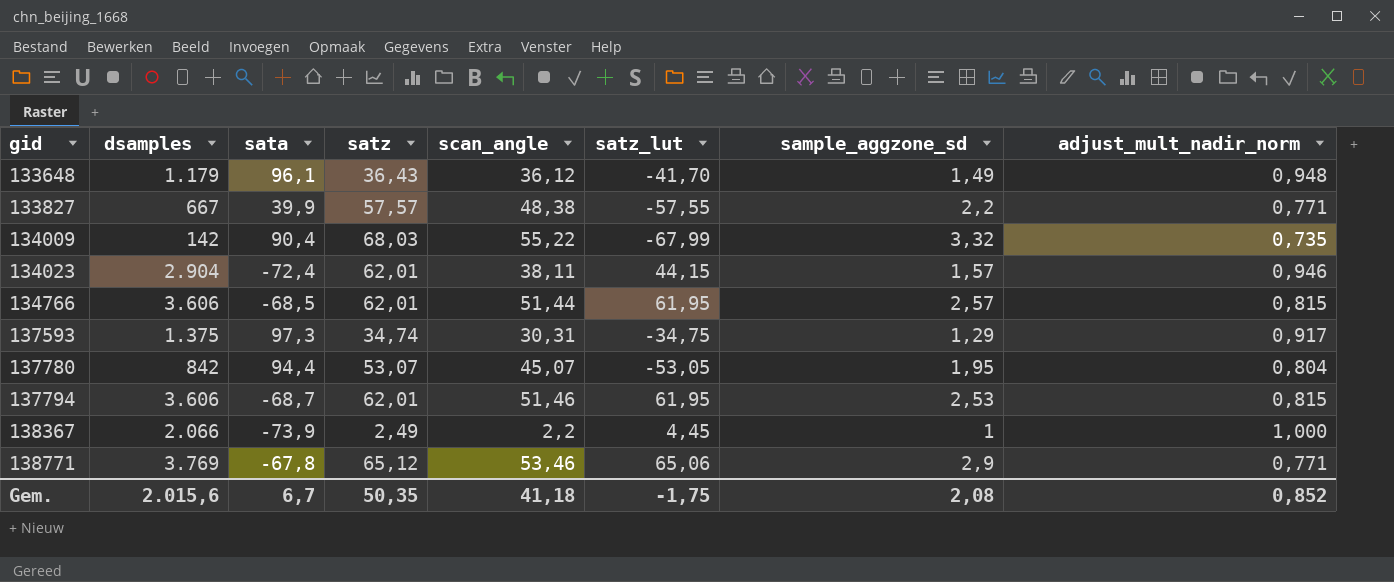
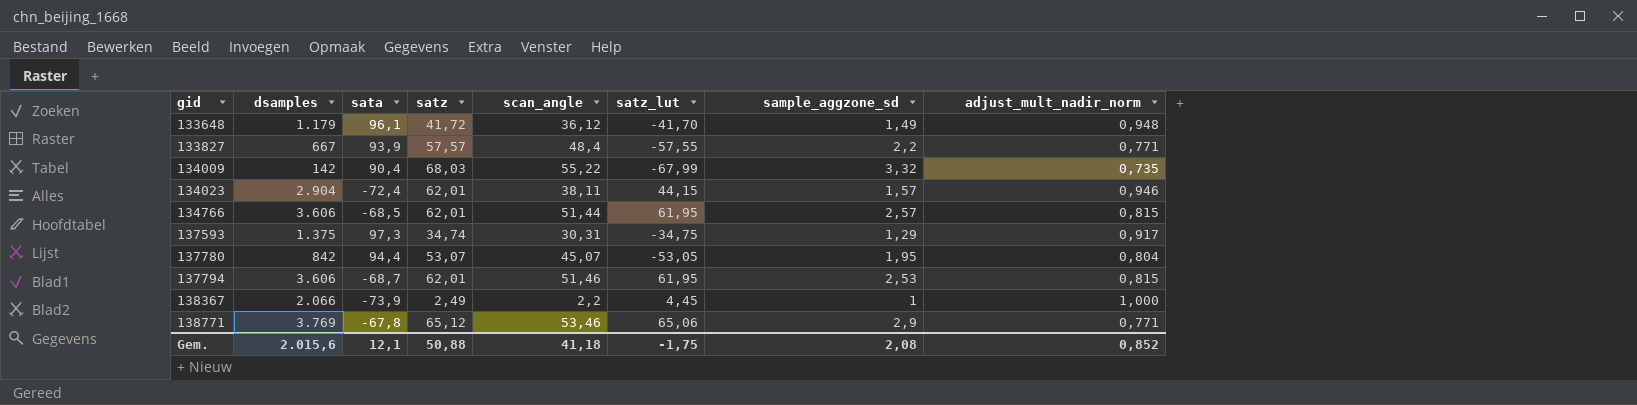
133648 | satz: 36,43 -> 41,72
133827 | sata: 39,9 -> 93,9
133827 | scan_angle: 48,38 -> 48,4
Gem. | sata: 6,7 -> 12,1
Gem. | satz: 50,35 -> 50,88

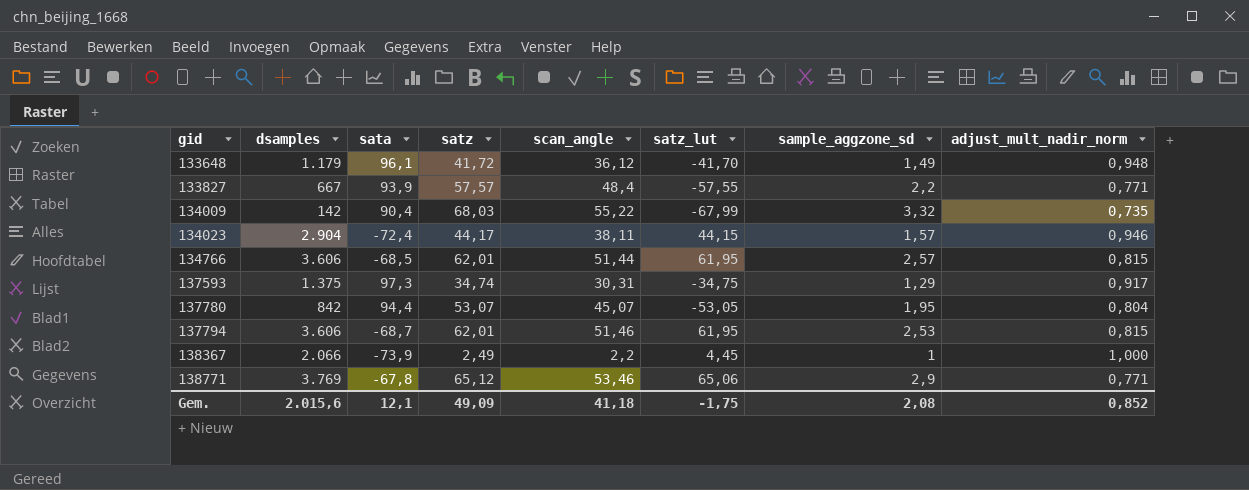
134023 | satz: 62,01 -> 44,17
Gem. | satz: 50,88 -> 49,09

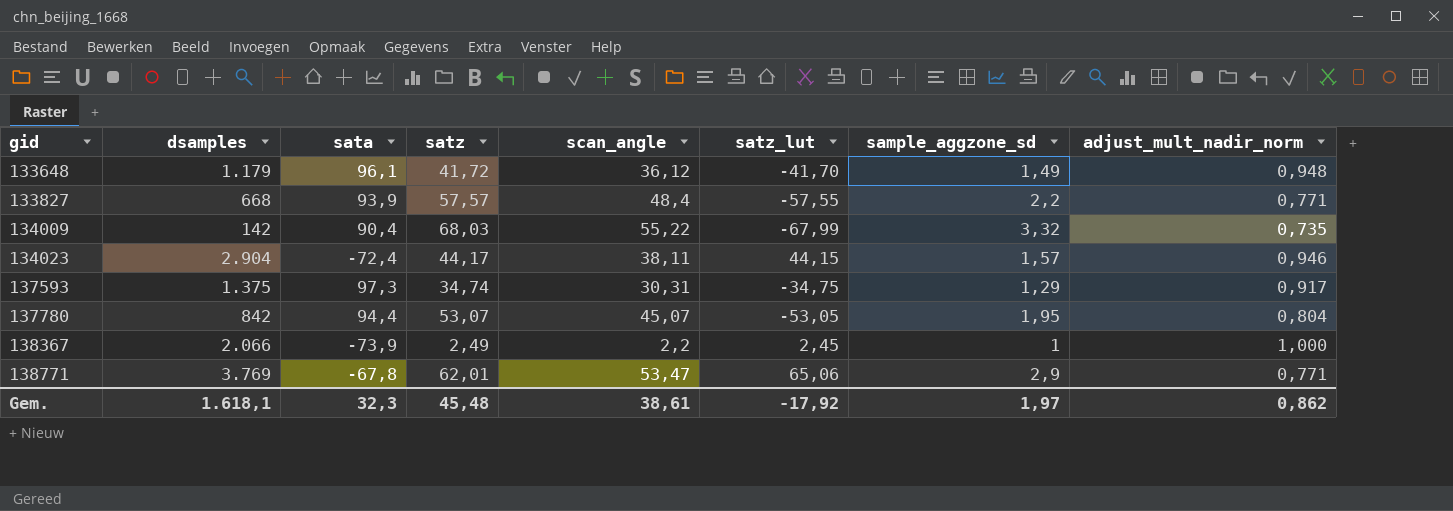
row 134766: 3.606 | -68,5 | 62,01 | 51,44 | 61,95 | 2,57 | 0,815 -> none
row 137794: 3.606 | -68,7 | 62,01 | 51,46 | 61,95 | 2,53 | 0,815 -> none
133827 | dsamples: 667 -> 668
138367 | satz_lut: 4,45 -> 2,45
138771 | satz: 65,12 -> 62,01
138771 | scan_angle: 53,46 -> 53,47
Gem. | dsamples: 2.015,6 -> 1.618,1
Gem. | sata: 12,1 -> 32,3
Gem. | satz: 49,09 -> 45,48
Gem. | scan_angle: 41,18 -> 38,61
Gem. | satz_lut: -1,75 -> -17,92
Gem. | sample_aggzone_sd: 2,08 -> 1,97
Gem. | adjust_mult_nadir_norm: 0,852 -> 0,862

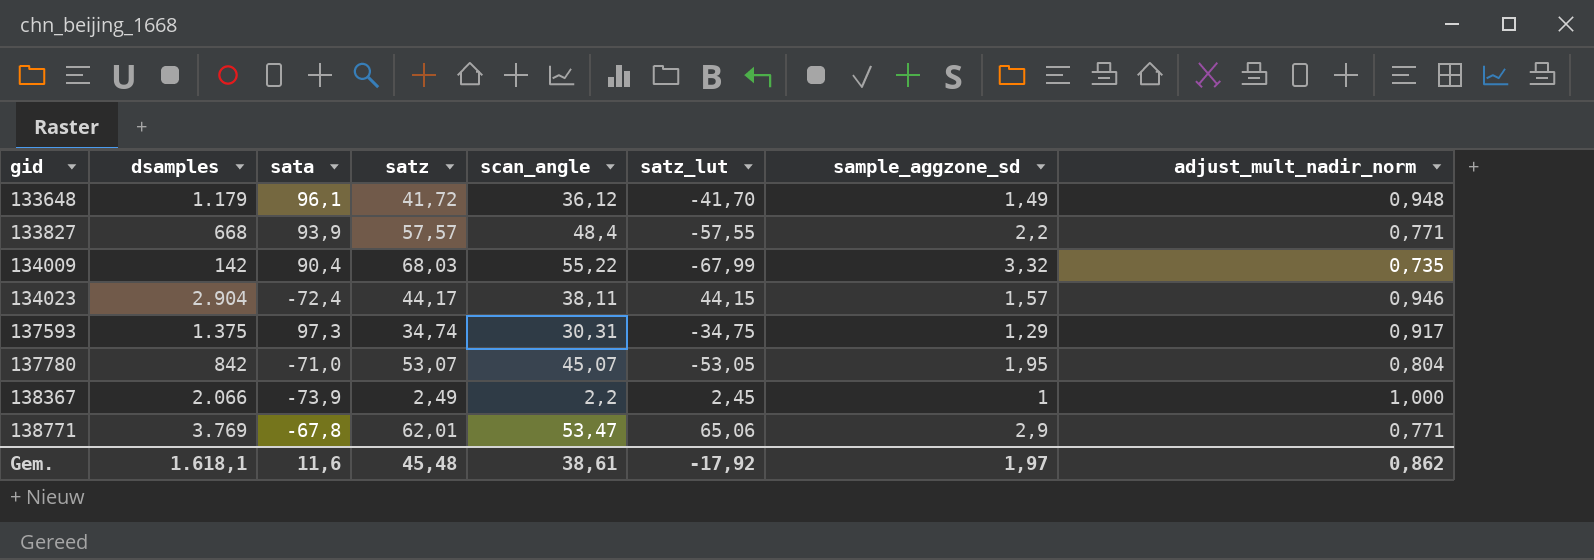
137780 | sata: 94,4 -> -71,0
Gem. | sata: 32,3 -> 11,6

